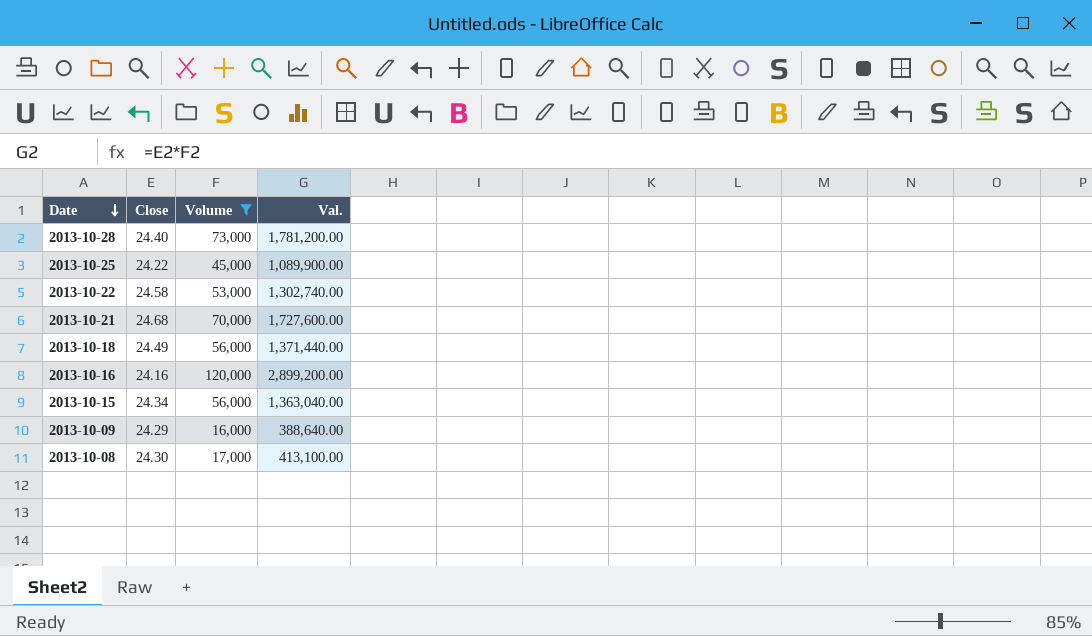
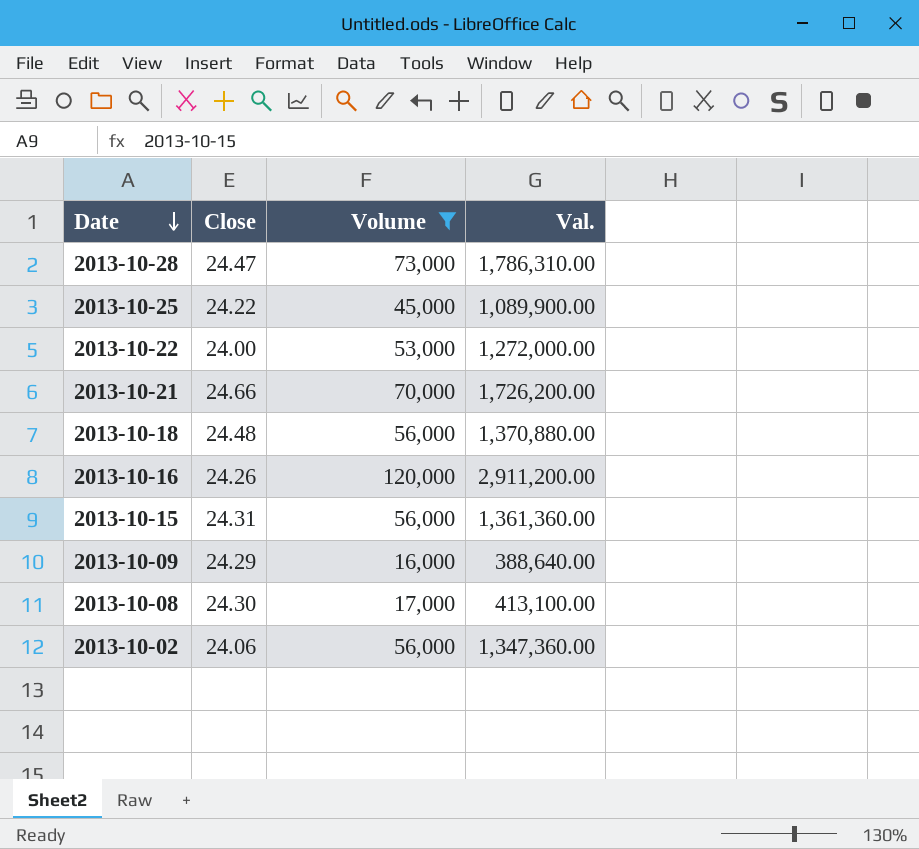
2013-10-28 | Close: 24.40 -> 24.47
2013-10-28 | Val.: 1,781,200.00 -> 1,786,310.00
2013-10-22 | Close: 24.58 -> 24.00
2013-10-22 | Val.: 1,302,740.00 -> 1,272,000.00
2013-10-21 | Close: 24.68 -> 24.66
2013-10-21 | Val.: 1,727,600.00 -> 1,726,200.00
2013-10-18 | Close: 24.49 -> 24.48
2013-10-18 | Val.: 1,371,440.00 -> 1,370,880.00
2013-10-16 | Close: 24.16 -> 24.26
2013-10-16 | Val.: 2,899,200.00 -> 2,911,200.00
2013-10-15 | Close: 24.34 -> 24.31
2013-10-15 | Val.: 1,363,040.00 -> 1,361,360.00
row 2013-10-02: none -> 24.06 | 56,000 | 1,347,360.00

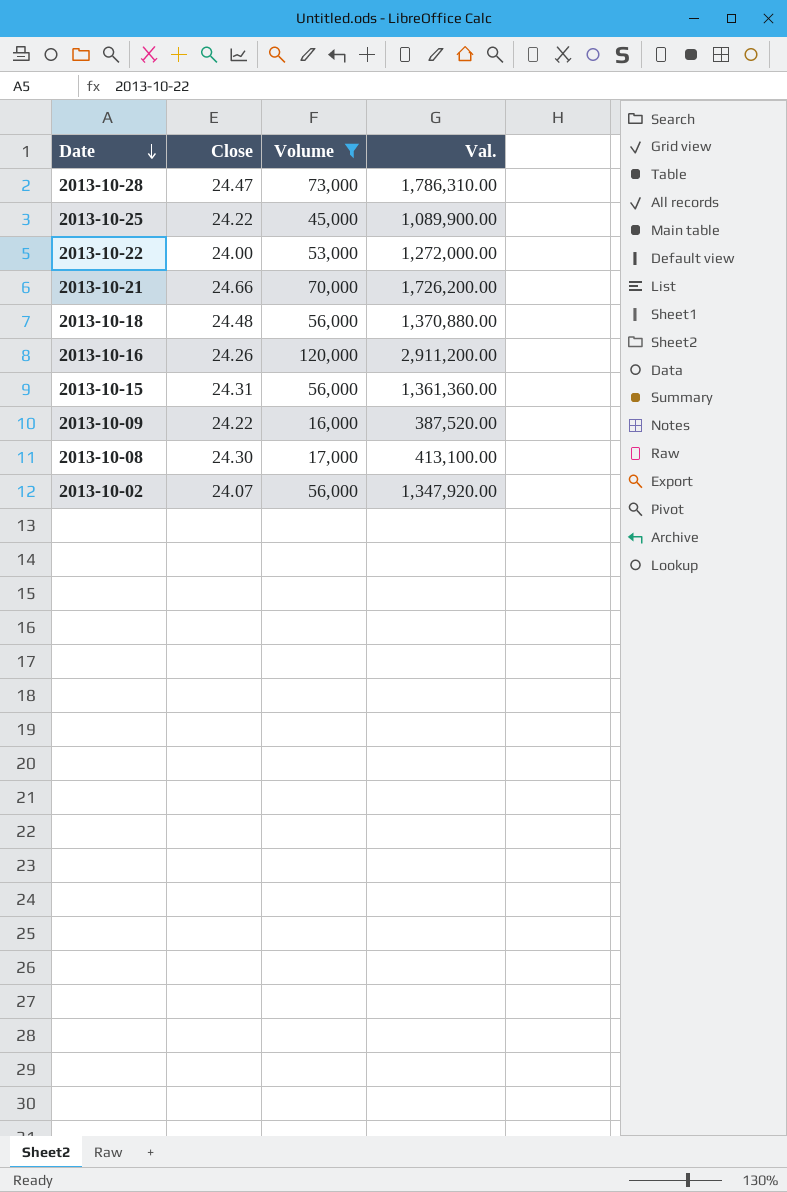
2013-10-09 | Close: 24.29 -> 24.22
2013-10-09 | Val.: 388,640.00 -> 387,520.00
2013-10-02 | Close: 24.06 -> 24.07
2013-10-02 | Val.: 1,347,360.00 -> 1,347,920.00

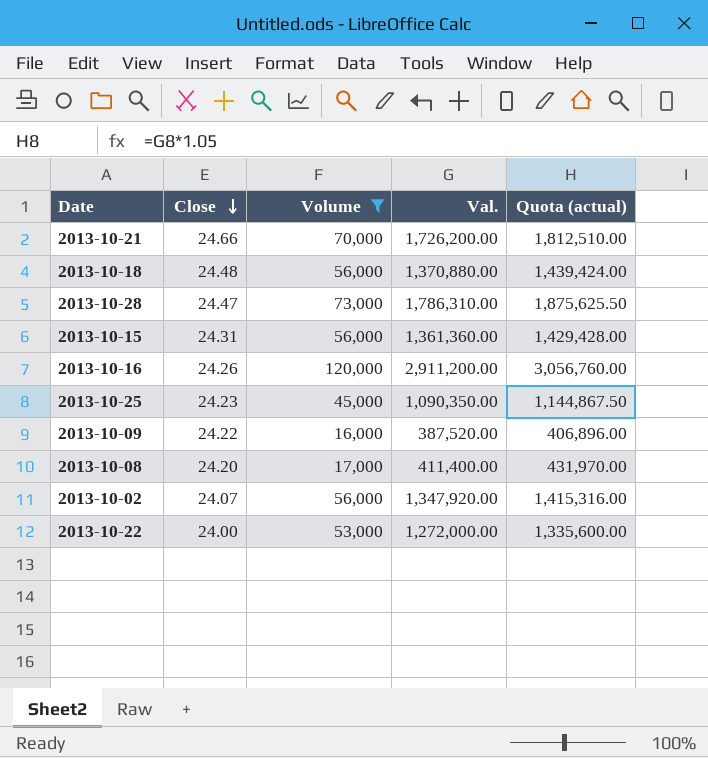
row order: Date descending -> Close descending
column Quota (actual) | formula: none -> [Val.] * 1.05
2013-10-25 | Close: 24.22 -> 24.23
2013-10-25 | Val.: 1,089,900.00 -> 1,090,350.00
2013-10-08 | Close: 24.30 -> 24.20
2013-10-08 | Val.: 413,100.00 -> 411,400.00

